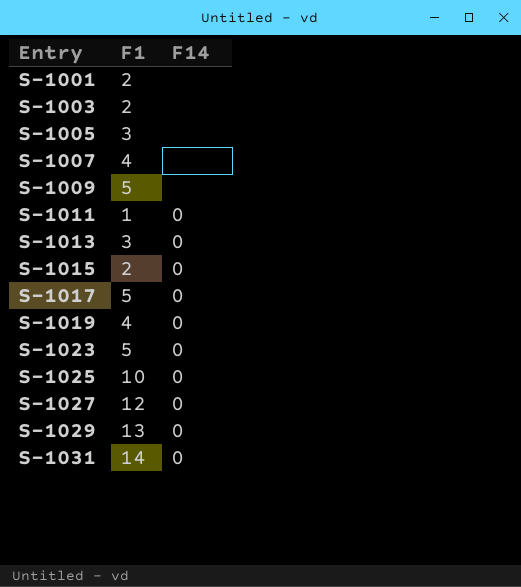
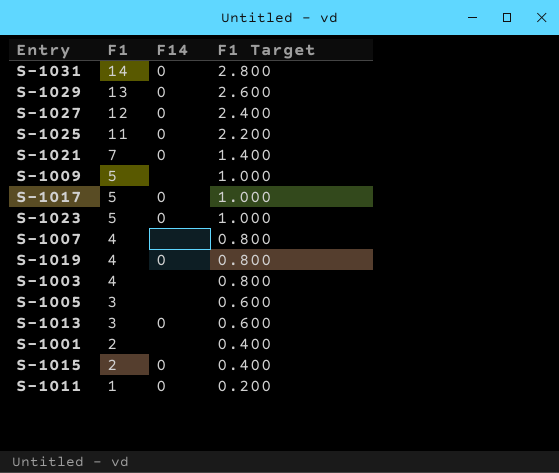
row order: Entry ascending -> F1 descending
column F1 Target | formula: none -> [F1] * 0.2
S-1025 | F1: 10 -> 11
row S-1021: none -> 7 | 0 | 1.400
S-1003 | F1: 2 -> 4

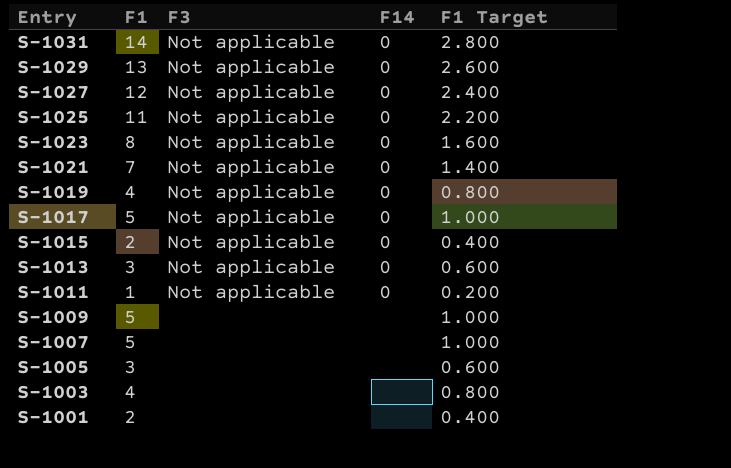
row order: F1 descending -> Entry descending
column F3 | position: none -> 3
S-1023 | F1: 5 -> 8
S-1023 | F1 Target: 1.000 -> 1.600
S-1007 | F1: 4 -> 5
S-1007 | F1 Target: 0.800 -> 1.000

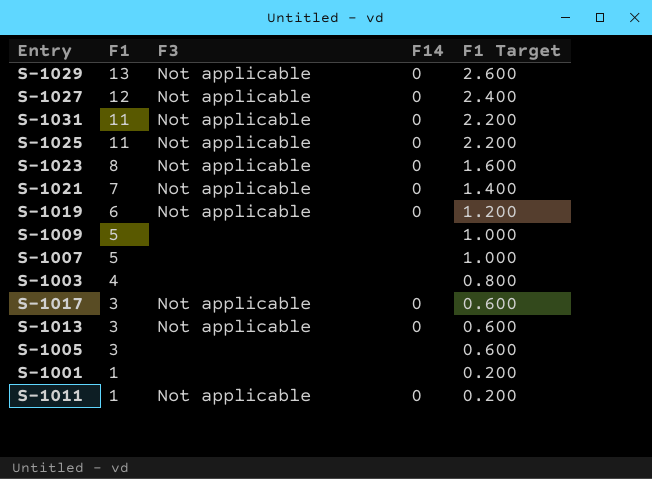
row order: Entry descending -> F1 descending
row S-1015: 2 | Not applicable | 0 | 0.400 -> none
S-1031 | F1: 14 -> 11
S-1031 | F1 Target: 2.800 -> 2.200
S-1019 | F1: 4 -> 6
S-1019 | F1 Target: 0.800 -> 1.200
S-1017 | F1: 5 -> 3
S-1017 | F1 Target: 1.000 -> 0.600
S-1001 | F1: 2 -> 1
S-1001 | F1 Target: 0.400 -> 0.200

